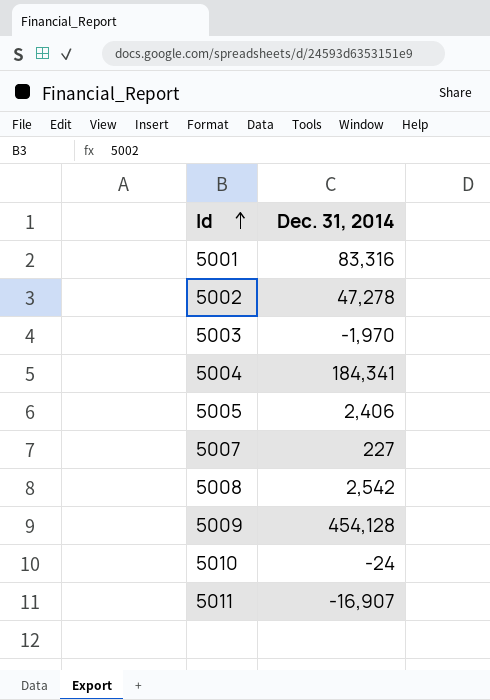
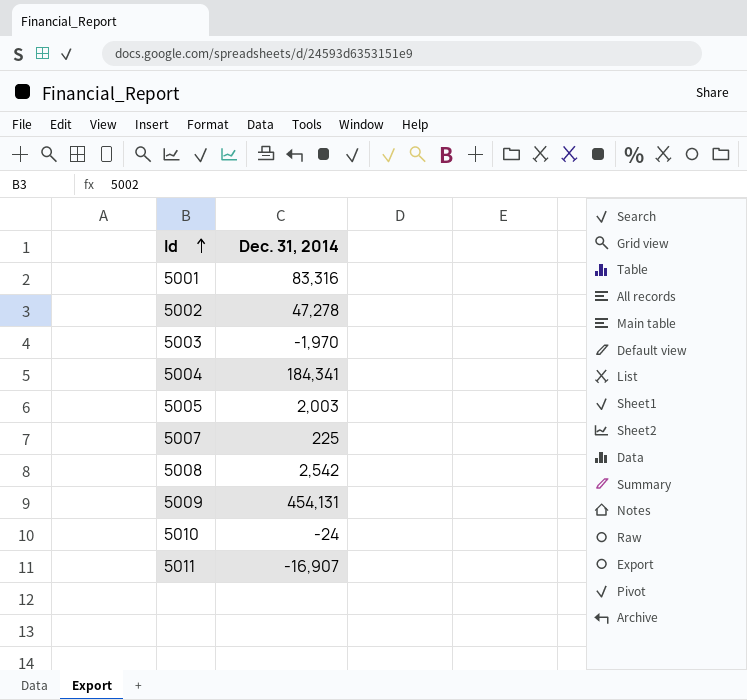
5005 | Dec. 31, 2014: 2,406 -> 2,003
5007 | Dec. 31, 2014: 227 -> 225
5009 | Dec. 31, 2014: 454,128 -> 454,131

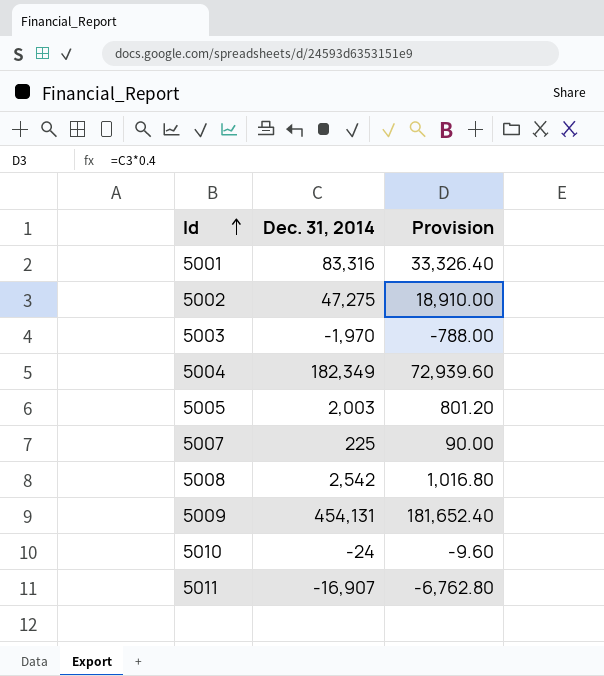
column Provision | formula: none -> [Dec. 31, 2014] * 0.4
5002 | Dec. 31, 2014: 47,278 -> 47,275
5004 | Dec. 31, 2014: 184,341 -> 182,349

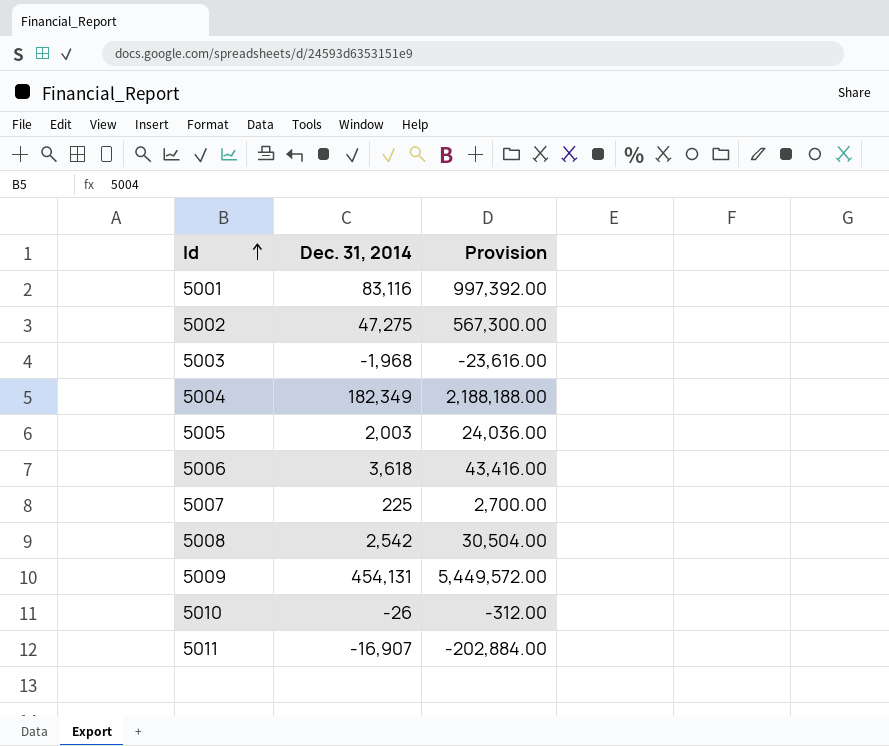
column Provision | formula: [Dec. 31, 2014] * 0.4 -> [Dec. 31, 2014] * 12
5001 | Dec. 31, 2014: 83,316 -> 83,116
5003 | Dec. 31, 2014: -1,970 -> -1,968
row 5006: none -> 3,618 | 43,416.00
5010 | Dec. 31, 2014: -24 -> -26

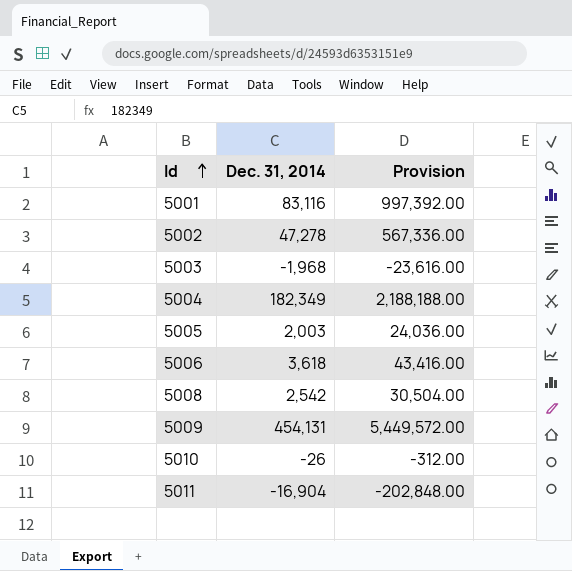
row 5007: 225 | 2,700.00 -> none
5002 | Dec. 31, 2014: 47,275 -> 47,278
5002 | Provision: 567,300.00 -> 567,336.00
5011 | Dec. 31, 2014: -16,907 -> -16,904
5011 | Provision: -202,884.00 -> -202,848.00

